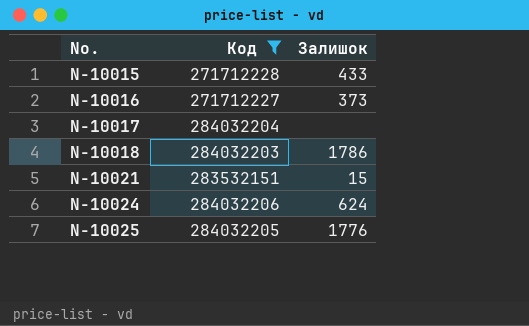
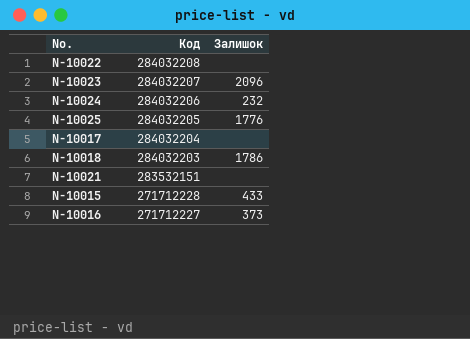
filter: Код <= 284032206 -> none
row order: No. ascending -> Код descending
N-10024 | Залишок: 624 -> 232
N-10021 | Залишок: 15 -> none

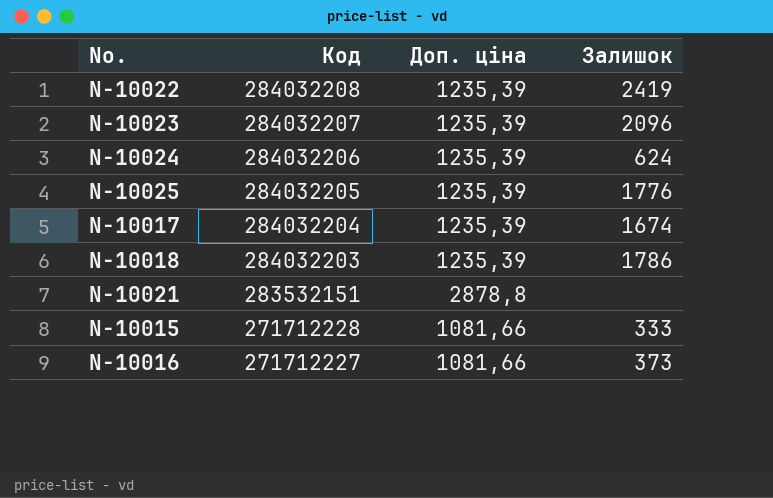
column Доп. ціна | position: none -> 3
N-10022 | Залишок: none -> 2419
N-10024 | Залишок: 232 -> 624
N-10017 | Залишок: none -> 1674
N-10015 | Залишок: 433 -> 333

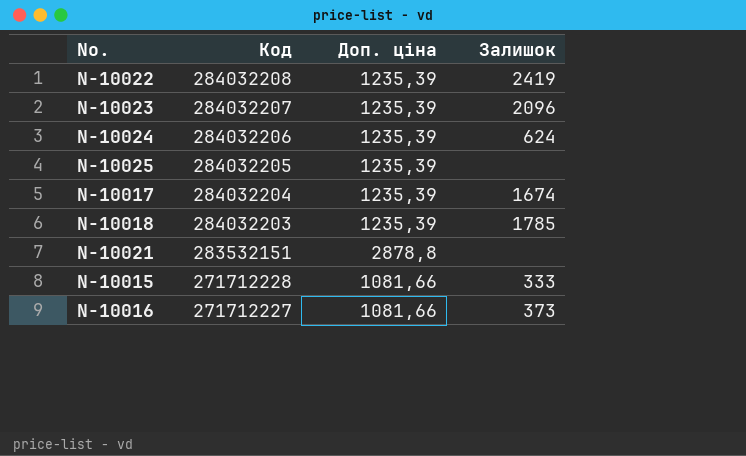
N-10025 | Залишок: 1776 -> none
N-10018 | Залишок: 1786 -> 1785

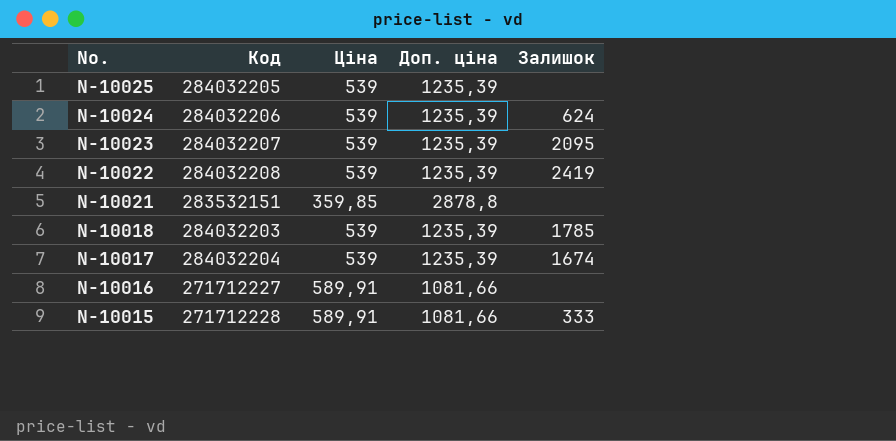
row order: Код descending -> No. descending
column Ціна | position: none -> 3
N-10023 | Залишок: 2096 -> 2095
N-10016 | Залишок: 373 -> none

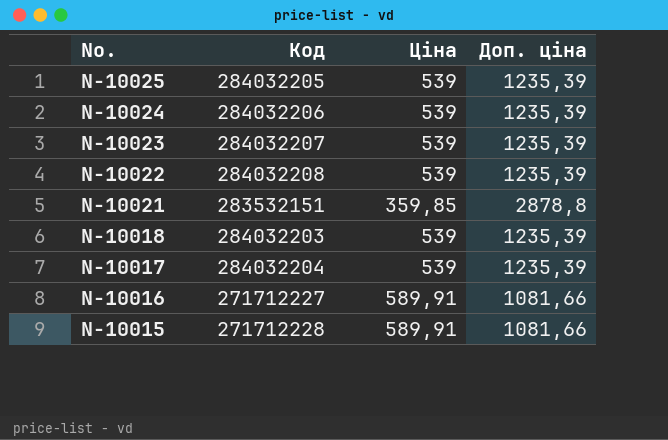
column Залишок | position: 5 -> none

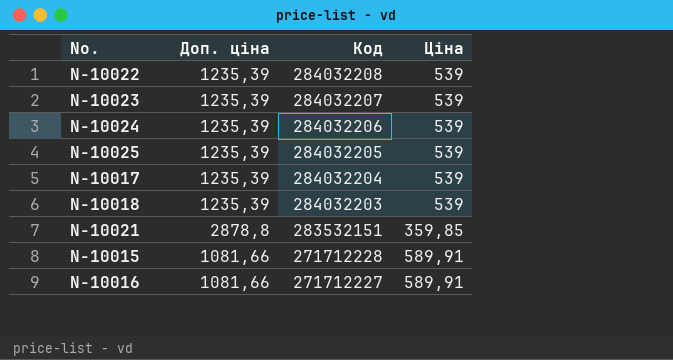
row order: No. descending -> Код descending
column Доп. ціна | position: 4 -> 2

